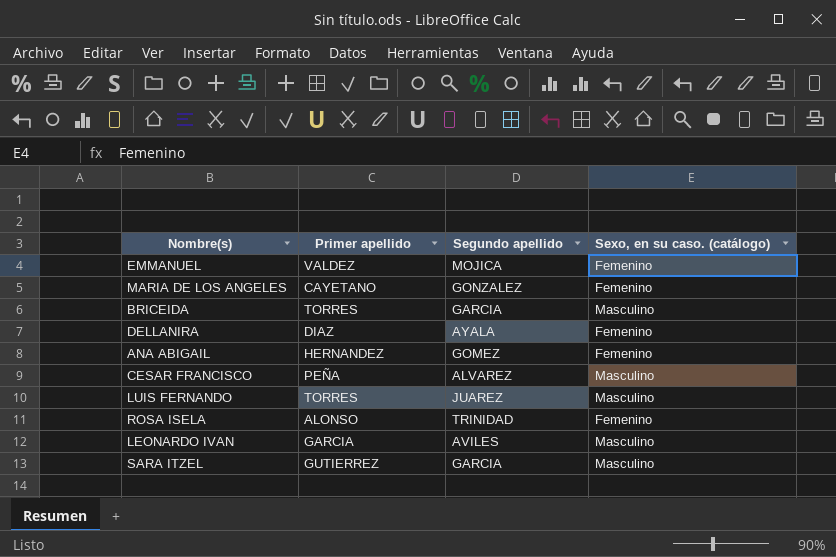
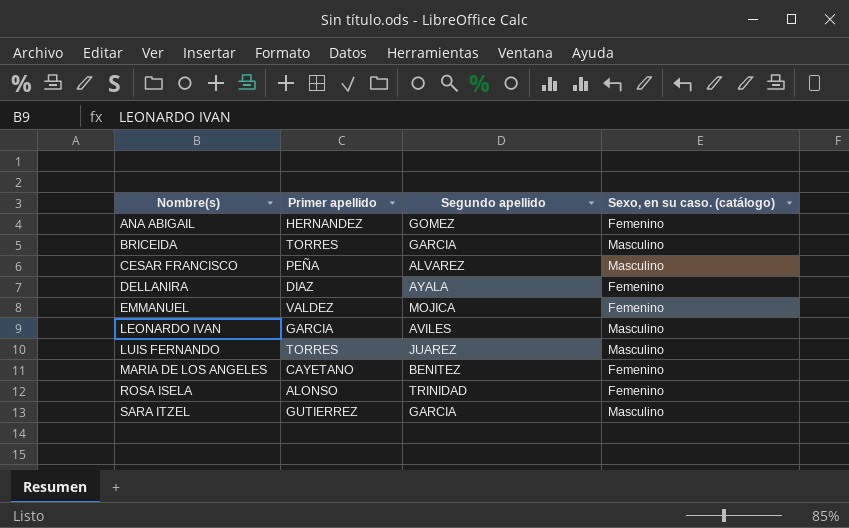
row order: none -> Nombre(s) ascending
MARIA DE LOS ANGELES | Segundo apellido: GONZALEZ -> BENITEZ

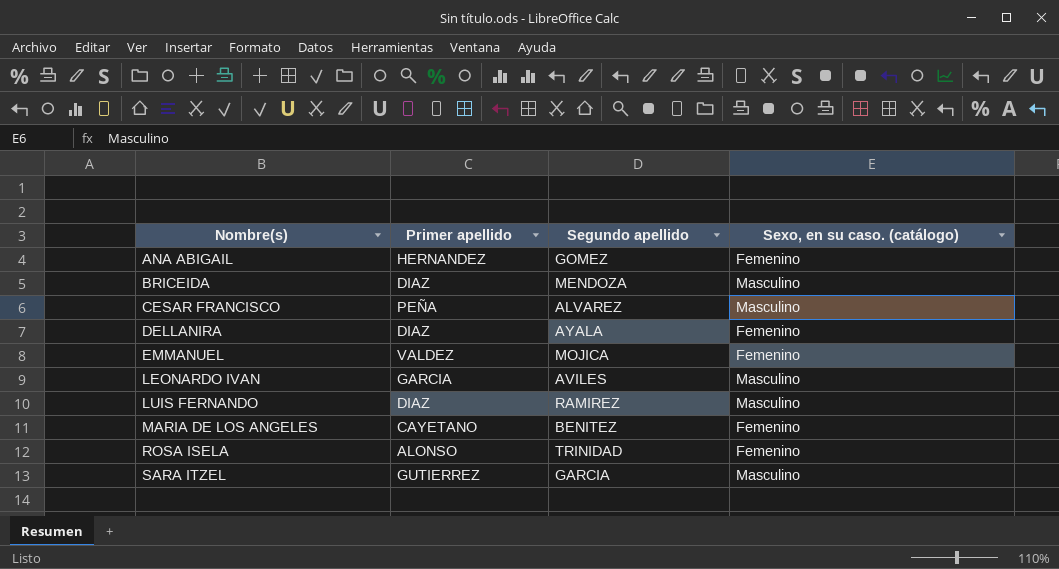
BRICEIDA | Primer apellido: TORRES -> DIAZ
BRICEIDA | Segundo apellido: GARCIA -> MENDOZA
LUIS FERNANDO | Primer apellido: TORRES -> DIAZ
LUIS FERNANDO | Segundo apellido: JUAREZ -> RAMIREZ

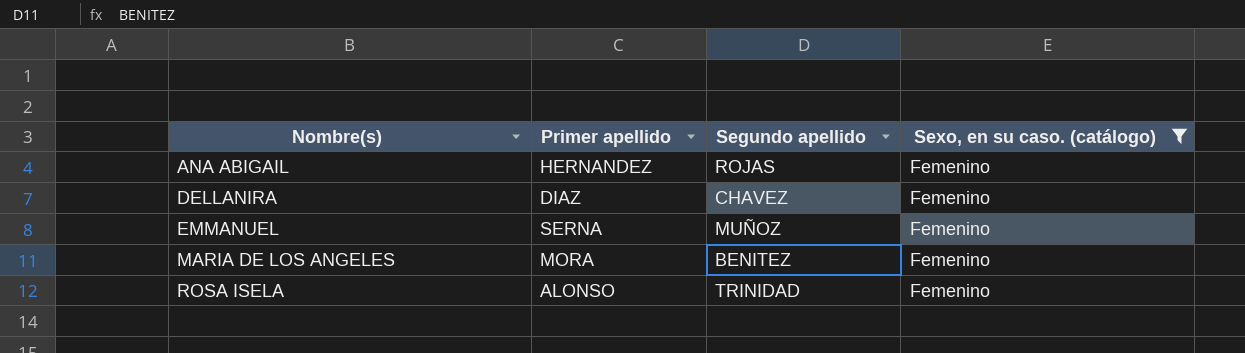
filter: none -> Sexo, en su caso. (catálogo) = Femenino
ANA ABIGAIL | Segundo apellido: GOMEZ -> ROJAS
DELLANIRA | Segundo apellido: AYALA -> CHAVEZ
EMMANUEL | Primer apellido: VALDEZ -> SERNA
EMMANUEL | Segundo apellido: MOJICA -> MUÑOZ
MARIA DE LOS ANGELES | Primer apellido: CAYETANO -> MORA

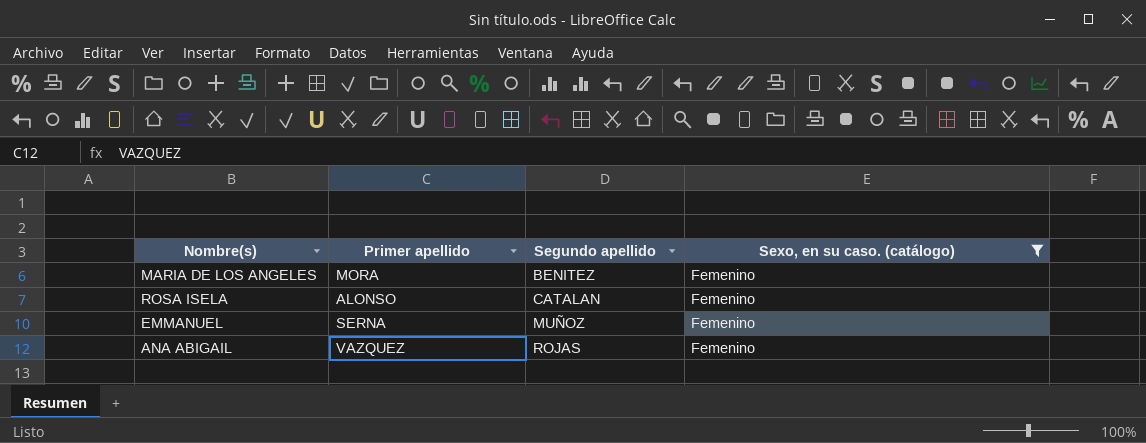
row order: Nombre(s) ascending -> Segundo apellido ascending
row DELLANIRA: DIAZ | CHAVEZ | Femenino -> none
ROSA ISELA | Segundo apellido: TRINIDAD -> CATALAN
ANA ABIGAIL | Primer apellido: HERNANDEZ -> VAZQUEZ

